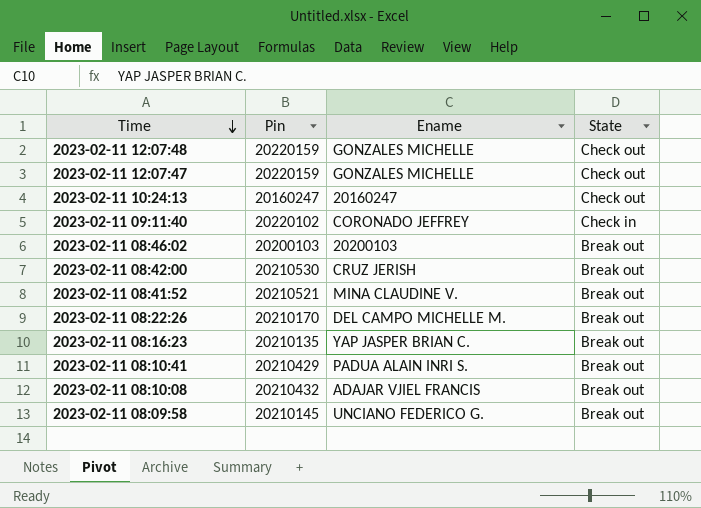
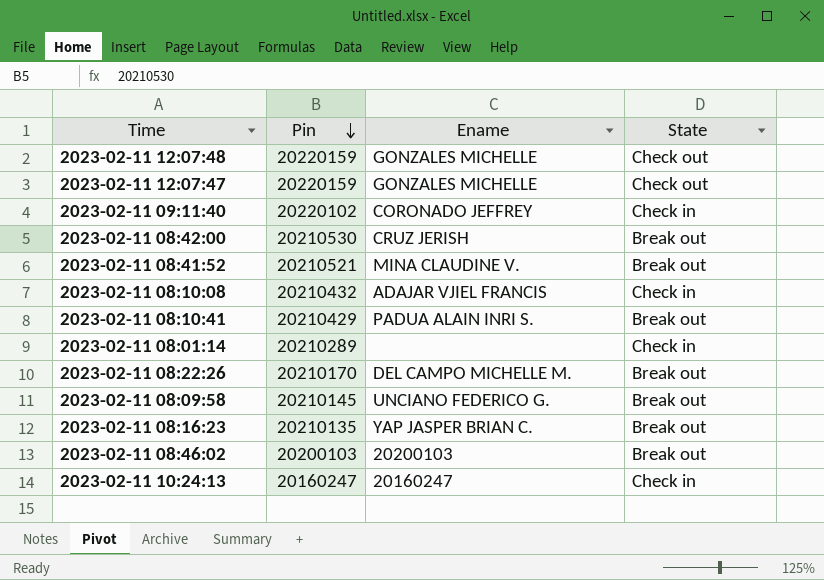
row order: Time descending -> Pin descending
2023-02-11 08:10:08 | State: Break out -> Check in
row 2023-02-11 08:01:14: none -> 20210289 | none | Check in
2023-02-11 10:24:13 | State: Check out -> Check in

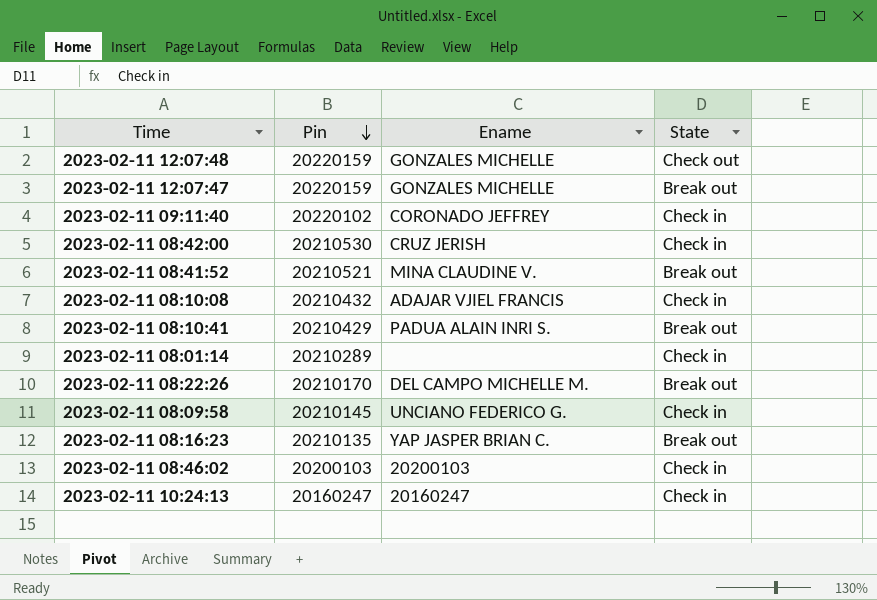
2023-02-11 12:07:47 | State: Check out -> Break out
2023-02-11 08:42:00 | State: Break out -> Check in
2023-02-11 08:09:58 | State: Break out -> Check in
2023-02-11 08:46:02 | State: Break out -> Check in

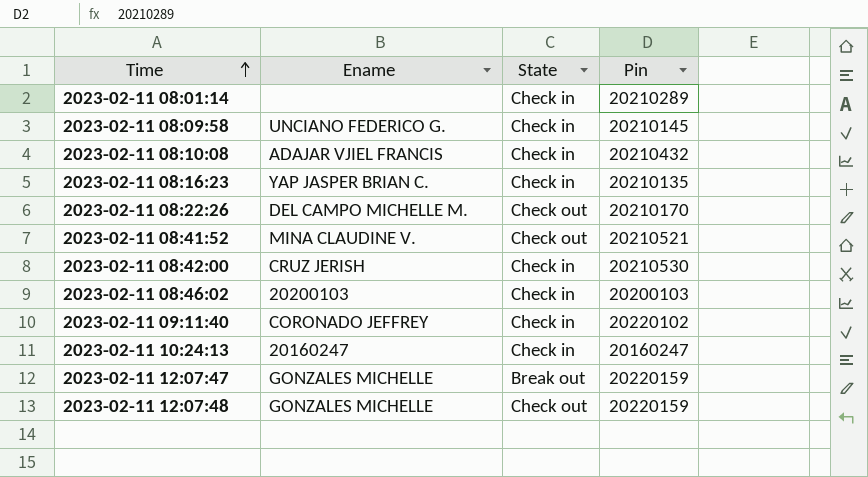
row order: Pin descending -> Time ascending
column Pin | position: 2 -> 4
row 2023-02-11 08:10:41: 20210429 | PADUA ALAIN INRI S. | Break out -> none
2023-02-11 08:16:23 | State: Break out -> Check in
2023-02-11 08:22:26 | State: Break out -> Check out
2023-02-11 08:41:52 | State: Break out -> Check out

